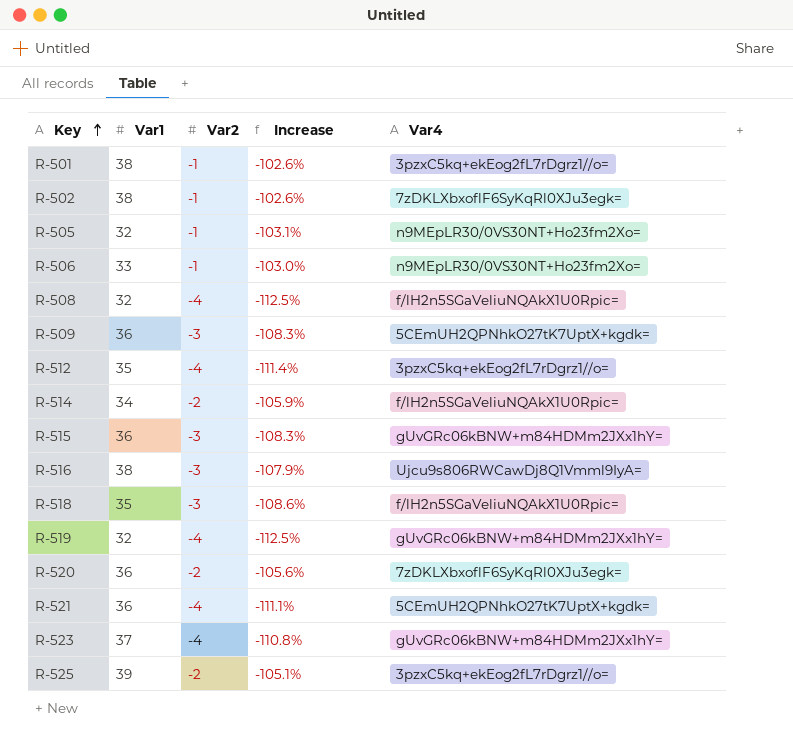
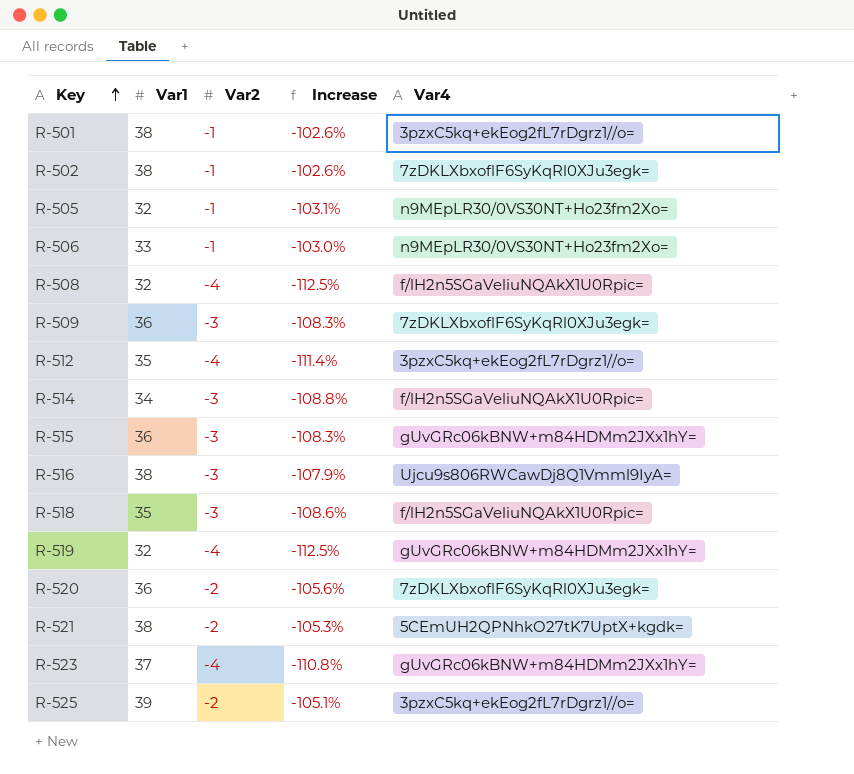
R-509 | Var4: 5CEmUH2QPNhkO27tK7UptX+kgdk= -> 7zDKLXbxoflF6SyKqRl0XJu3egk=
R-514 | Var2: -2 -> -3
R-514 | Increase: -105.9% -> -108.8%
R-521 | Var1: 36 -> 38
R-521 | Var2: -4 -> -2
R-521 | Increase: -111.1% -> -105.3%

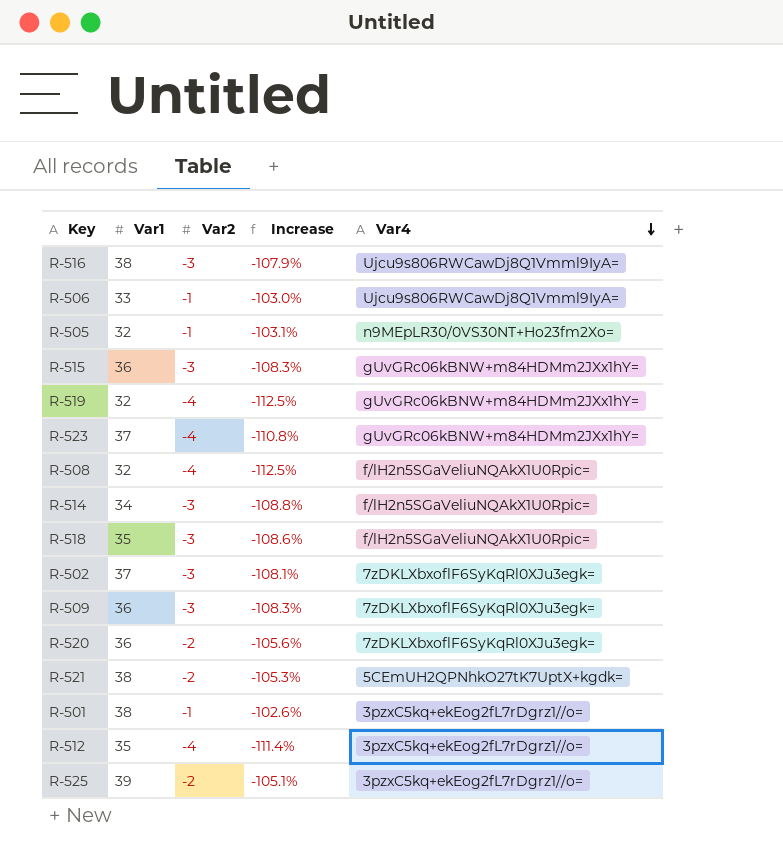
row order: Key ascending -> Var4 descending
R-506 | Var4: n9MEpLR30/0VS30NT+Ho23fm2Xo= -> Ujcu9s806RWCawDj8Q1Vmml9IyA=
R-502 | Var1: 38 -> 37
R-502 | Var2: -1 -> -3
R-502 | Increase: -102.6% -> -108.1%

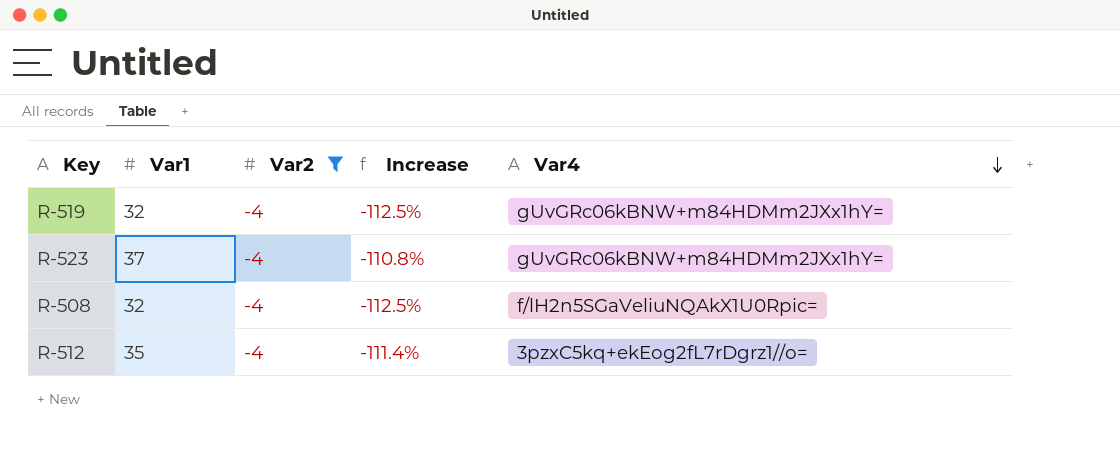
filter: none -> Var2 = -4

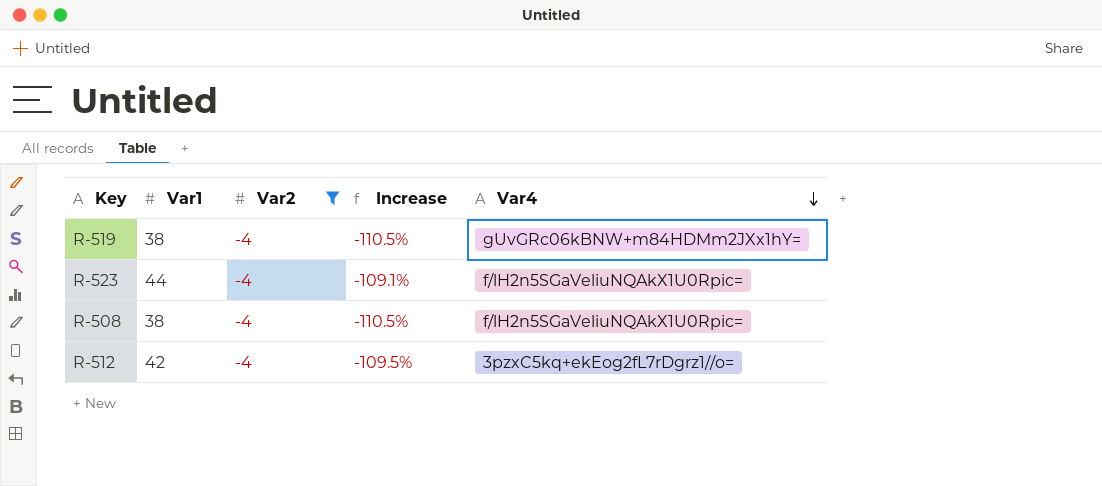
R-519 | Var1: 32 -> 38
R-519 | Increase: -112.5% -> -110.5%
R-523 | Var1: 37 -> 44
R-523 | Increase: -110.8% -> -109.1%
R-523 | Var4: gUvGRc06kBNW+m84HDMm2JXx1hY= -> f/lH2n5SGaVeliuNQAkX1U0Rpic=
R-508 | Var1: 32 -> 38
R-508 | Increase: -112.5% -> -110.5%
R-512 | Var1: 35 -> 42
R-512 | Increase: -111.4% -> -109.5%

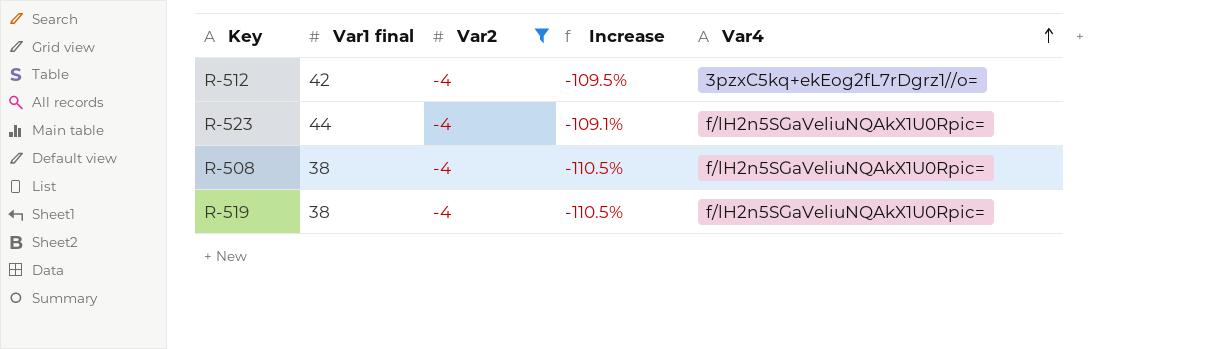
row order: Var4 descending -> Var4 ascending
column name: Var1 -> Var1 final
R-519 | Var4: gUvGRc06kBNW+m84HDMm2JXx1hY= -> f/lH2n5SGaVeliuNQAkX1U0Rpic=

